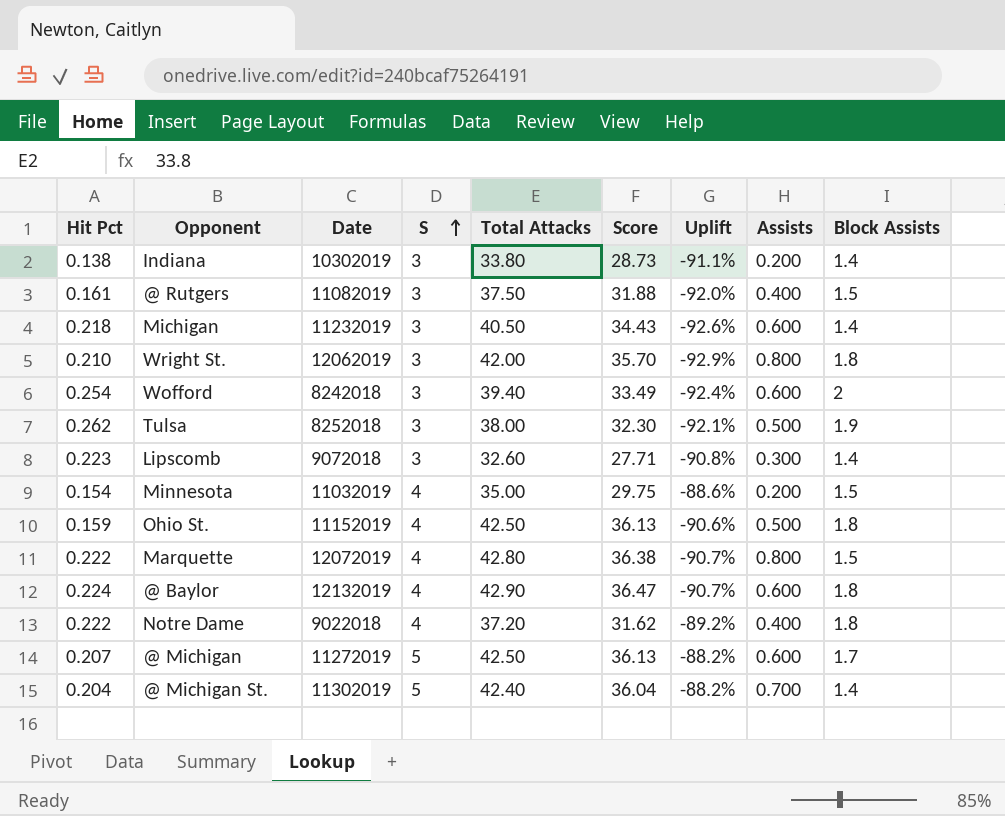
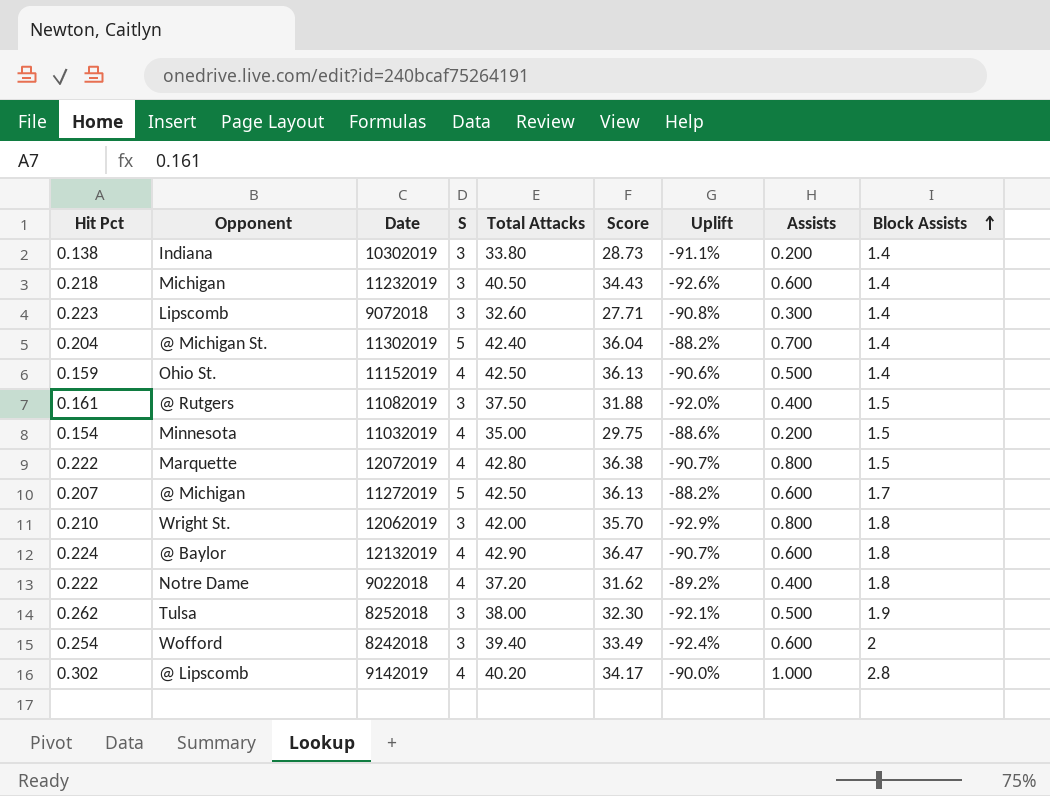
row order: S ascending -> Block Assists ascending
Ohio St. | Block Assists: 1.8 -> 1.4
row @ Lipscomb: none -> 0.302 | 9142019 | 4 | 40.20 | 34.17 | -90.0% | 1.000 | 2.8

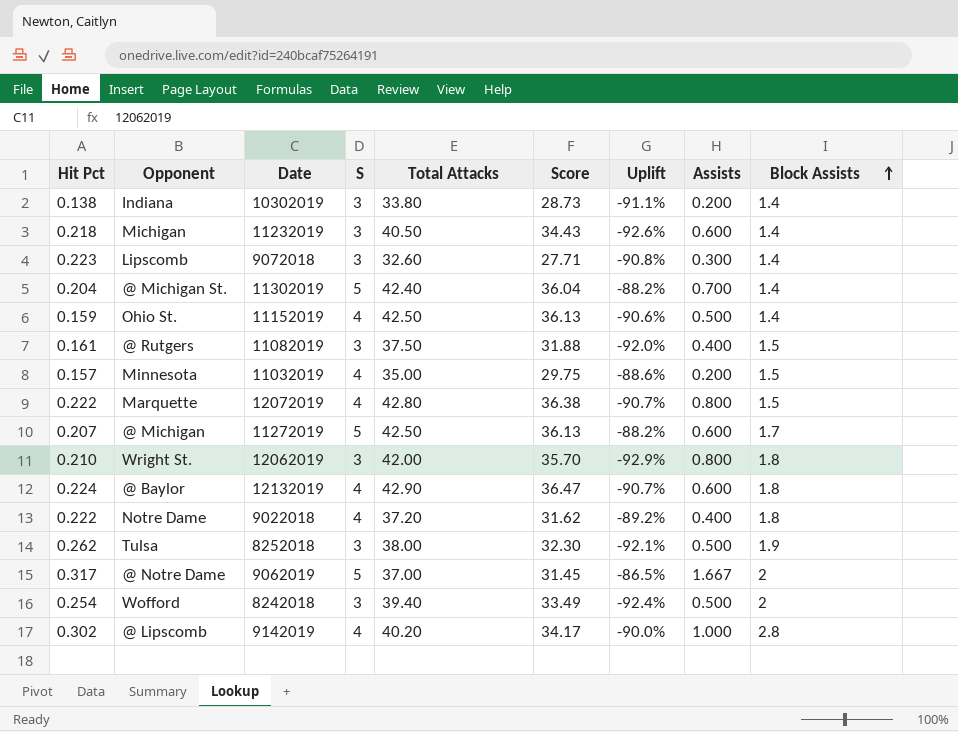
Minnesota | Hit Pct: 0.154 -> 0.157
row @ Notre Dame: none -> 0.317 | 9062019 | 5 | 37.00 | 31.45 | -86.5% | 1.667 | 2
Wofford | Assists: 0.600 -> 0.500

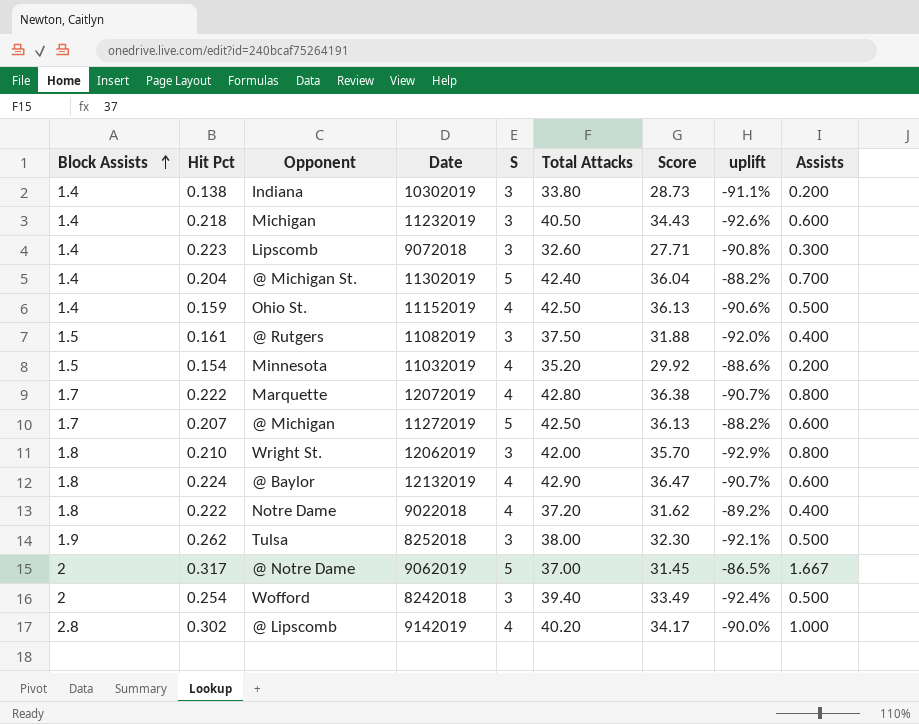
column Block Assists | position: 9 -> 1
column name: Uplift -> uplift
Minnesota | Hit Pct: 0.157 -> 0.154
Minnesota | Total Attacks: 35.00 -> 35.20
Minnesota | Score: 29.75 -> 29.92
Marquette | Block Assists: 1.5 -> 1.7

